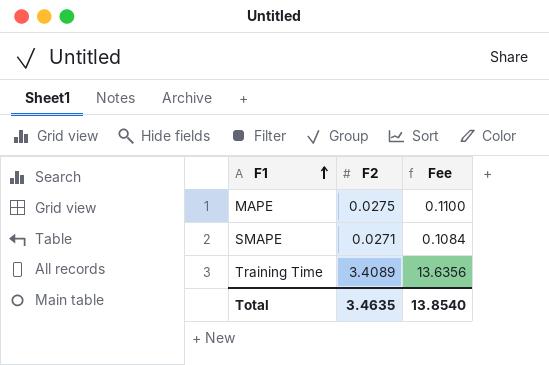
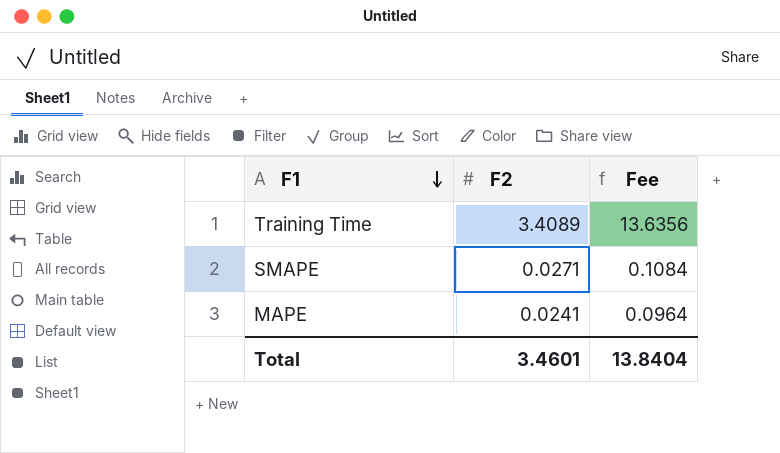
row order: F1 ascending -> F1 descending
MAPE | F2: 0.0275 -> 0.0241
MAPE | Fee: 0.1100 -> 0.0964
Total | F2: 3.4635 -> 3.4601
Total | Fee: 13.8540 -> 13.8404

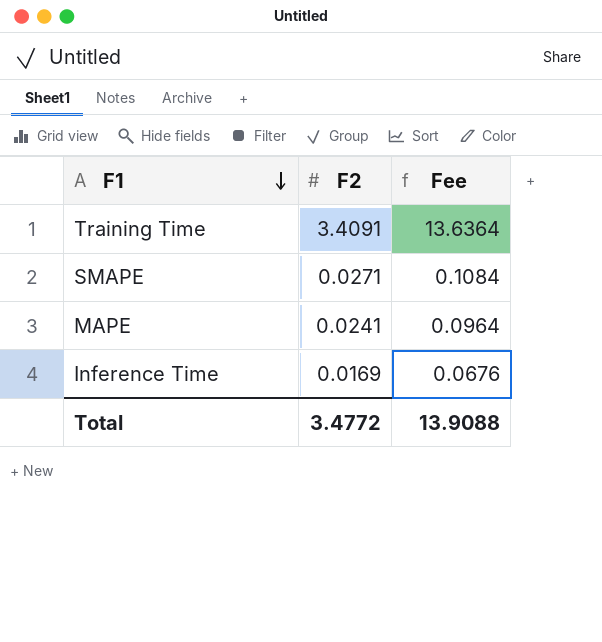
Training Time | F2: 3.4089 -> 3.4091
Training Time | Fee: 13.6356 -> 13.6364
row Inference Time: none -> 0.0169 | 0.0676
Total | F2: 3.4601 -> 3.4772
Total | Fee: 13.8404 -> 13.9088

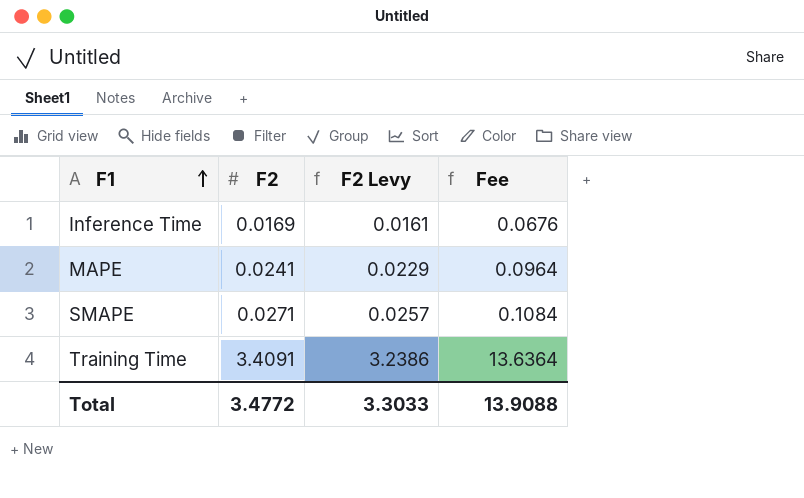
row order: F1 descending -> F1 ascending
column F2 Levy | formula: none -> [F2] * 0.95

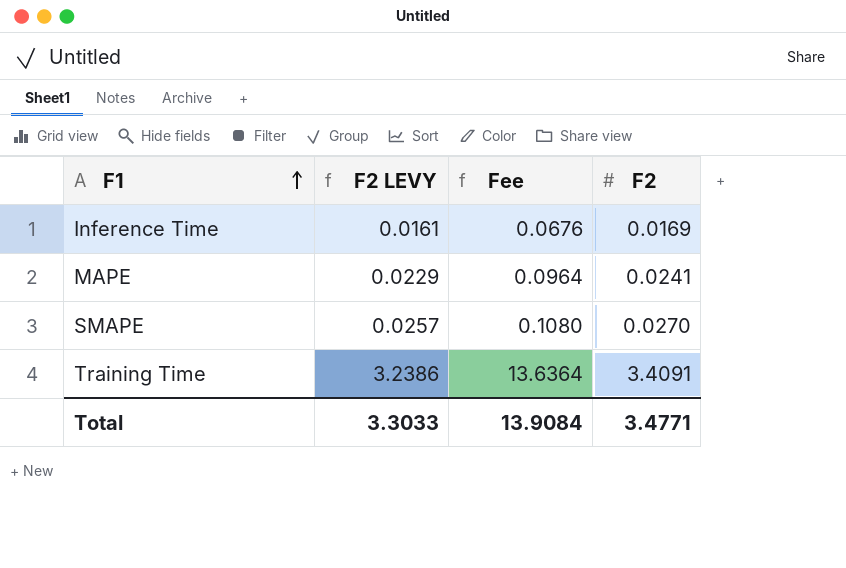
column name: F2 Levy -> F2 LEVY
column F2 | position: 2 -> 4
SMAPE | Fee: 0.1084 -> 0.1080
SMAPE | F2: 0.0271 -> 0.0270
Total | Fee: 13.9088 -> 13.9084
Total | F2: 3.4772 -> 3.4771

